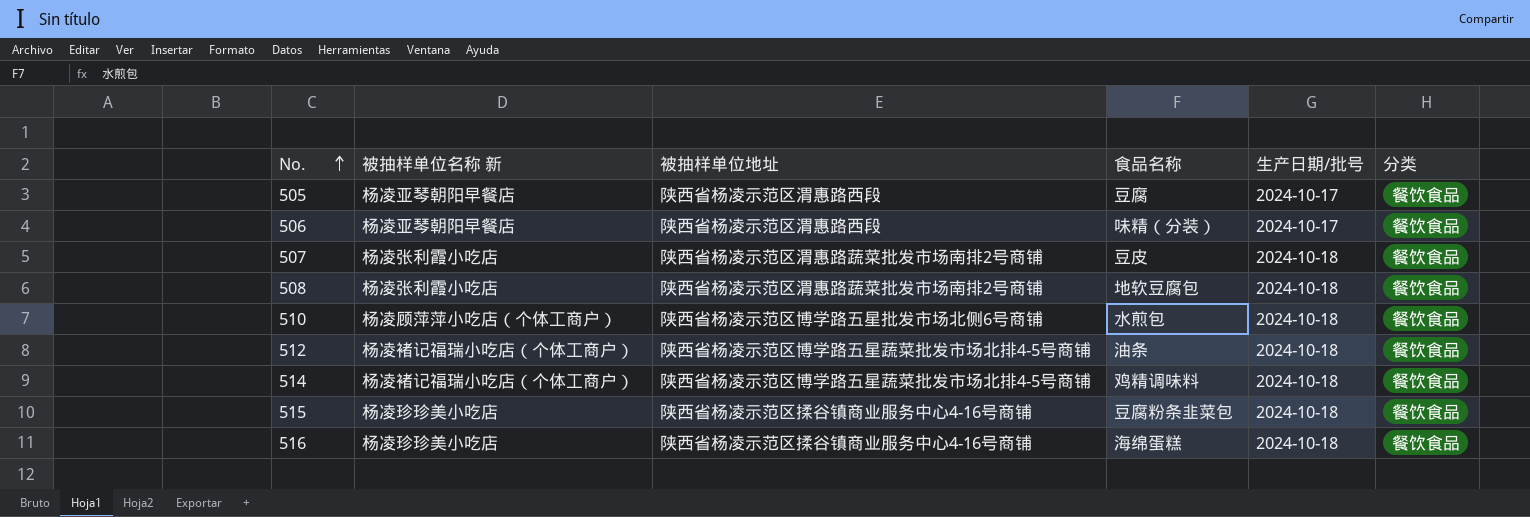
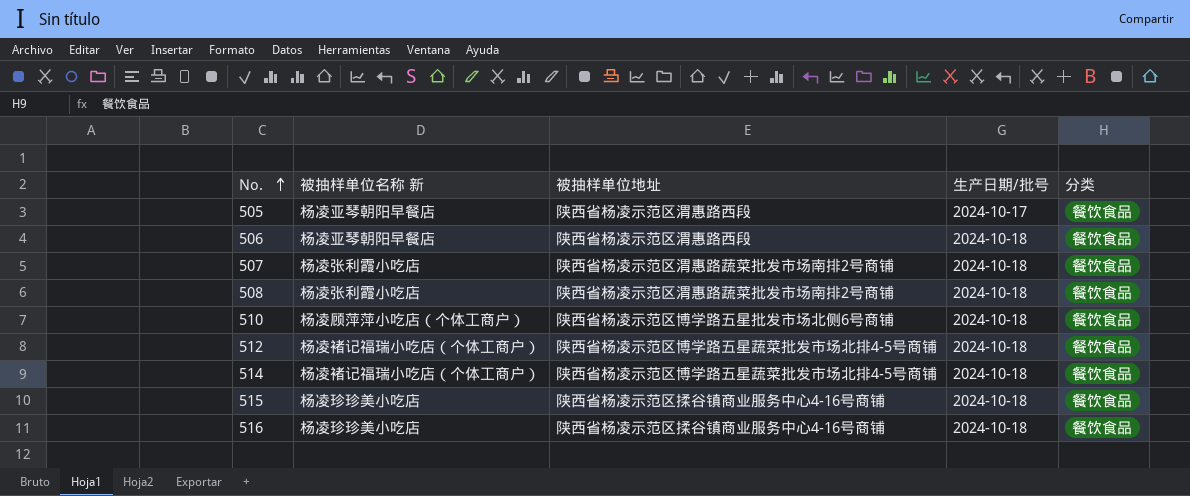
column 食品名称 | position: 4 -> none
506 | 生产日期/批号: 2024-10-17 -> 2024-10-18

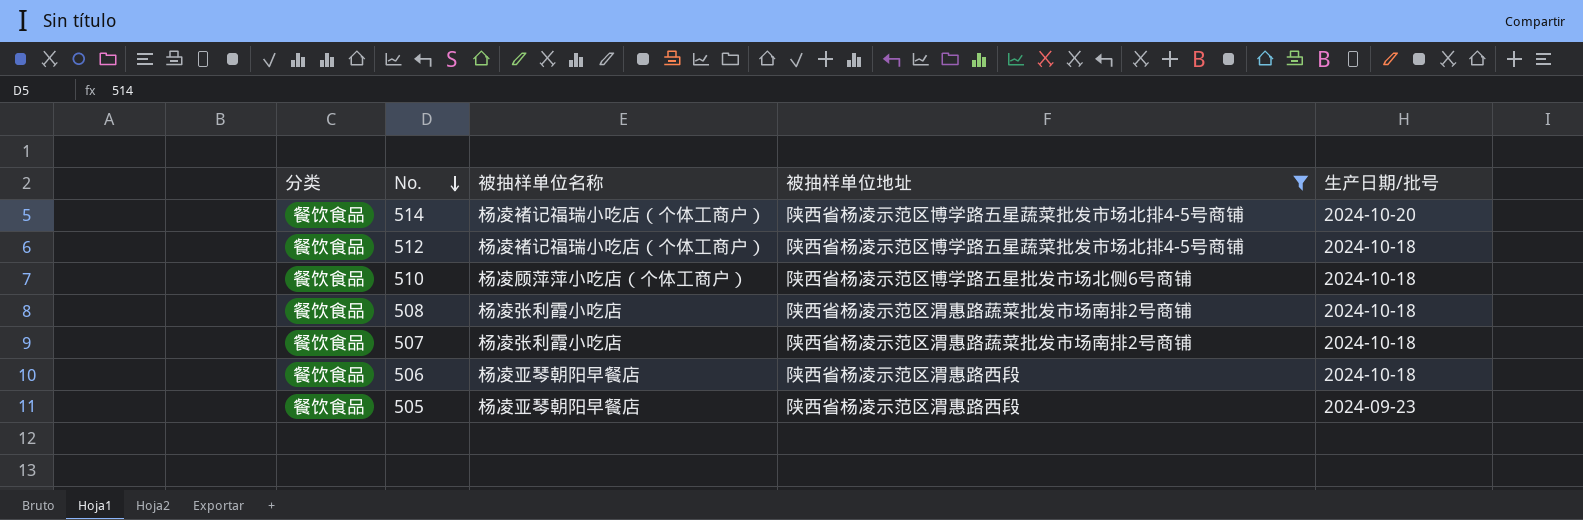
filter: none -> 被抽样单位地址 != 陕西省杨凌示范区揉谷镇商业服务中心4-16号商铺
row order: No. ascending -> No. descending
column 分类 | position: 5 -> 1
column name: 被抽样单位名称 新 -> 被抽样单位名称
514 | 生产日期/批号: 2024-10-18 -> 2024-10-20
505 | 生产日期/批号: 2024-10-17 -> 2024-09-23

